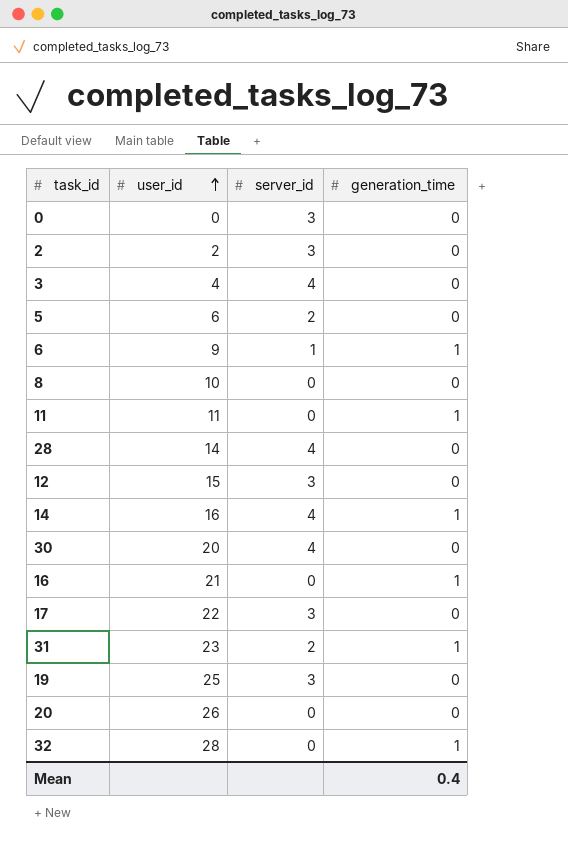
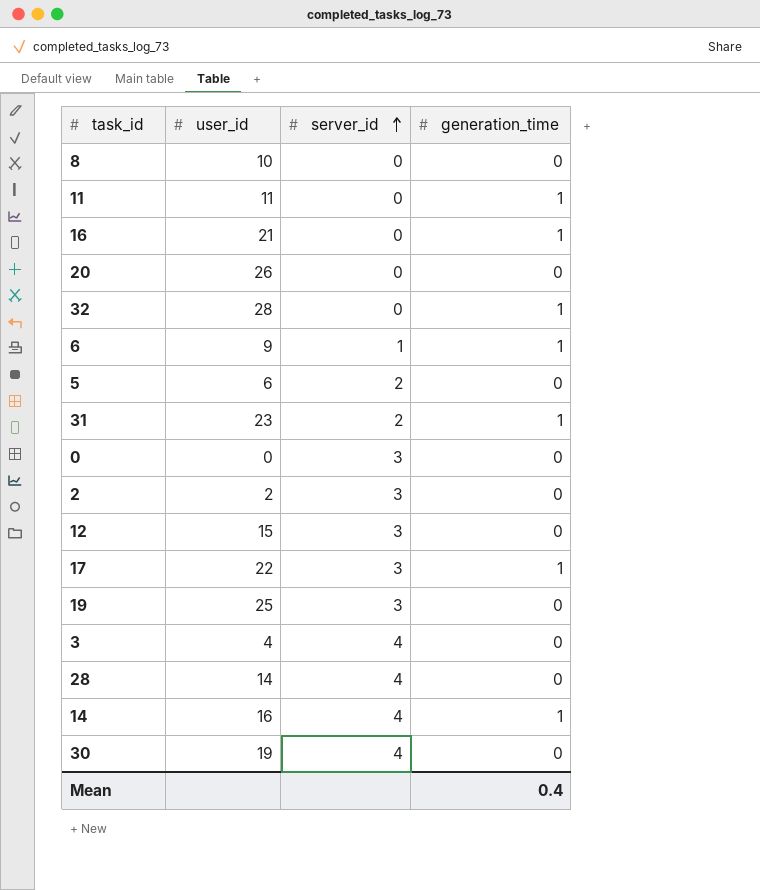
row order: user_id ascending -> server_id ascending
17 | generation_time: 0 -> 1
30 | user_id: 20 -> 19

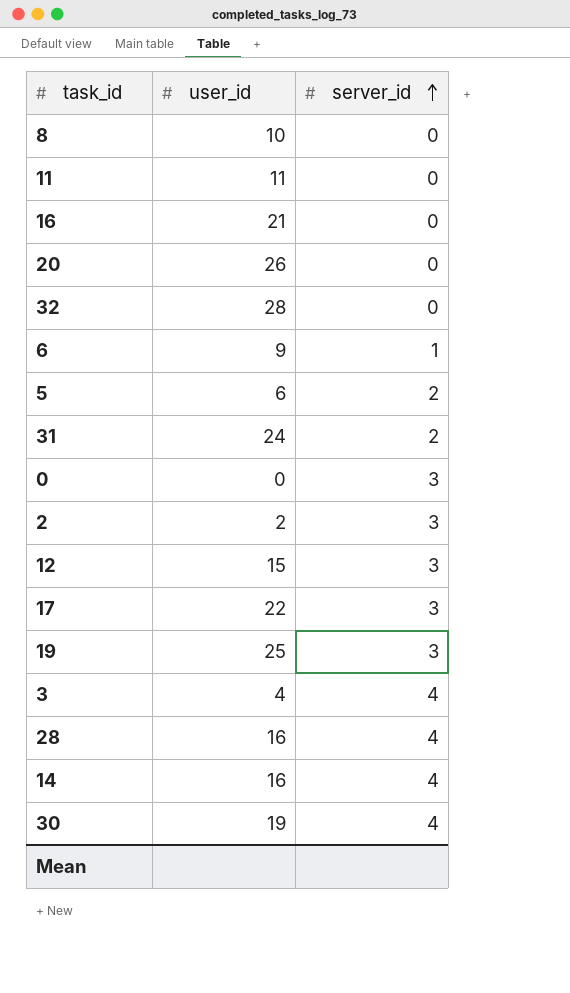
column generation_time | position: 4 -> none
31 | user_id: 23 -> 24
28 | user_id: 14 -> 16

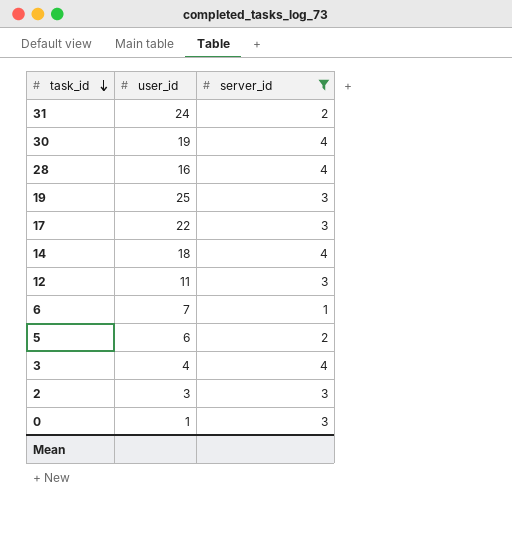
filter: none -> server_id != 0
row order: server_id ascending -> task_id descending
14 | user_id: 16 -> 18
12 | user_id: 15 -> 11
6 | user_id: 9 -> 7
2 | user_id: 2 -> 3
0 | user_id: 0 -> 1

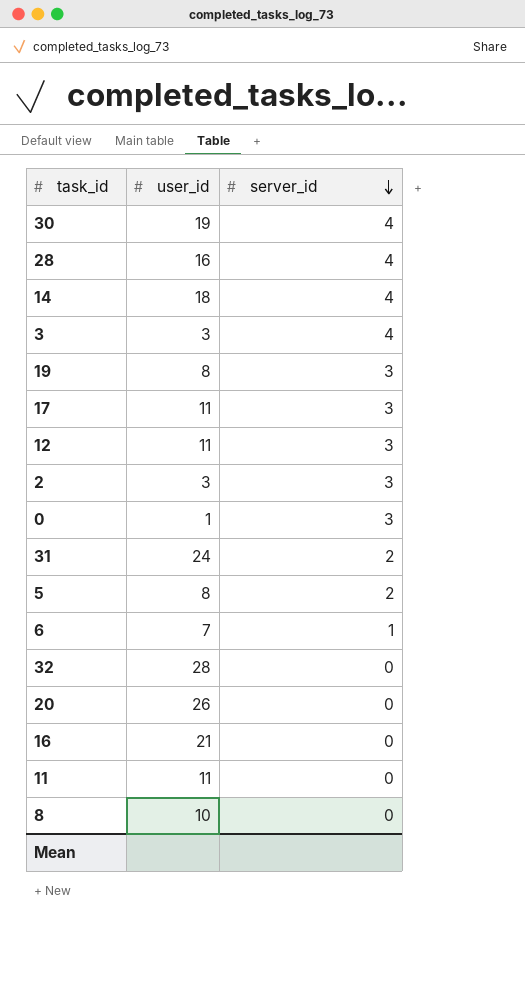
filter: server_id != 0 -> none
row order: task_id descending -> server_id descending
3 | user_id: 4 -> 3
19 | user_id: 25 -> 8
17 | user_id: 22 -> 11
5 | user_id: 6 -> 8

